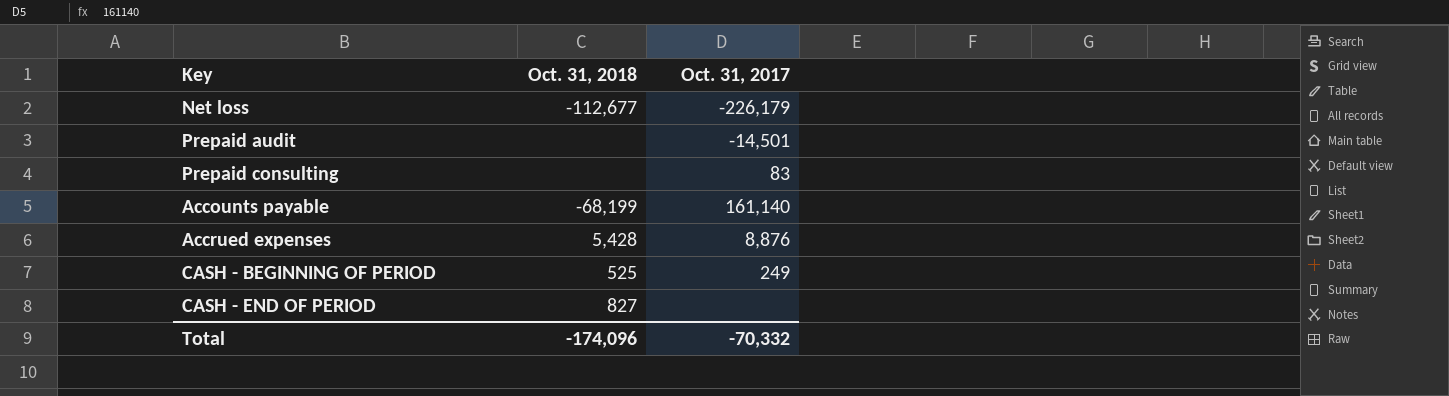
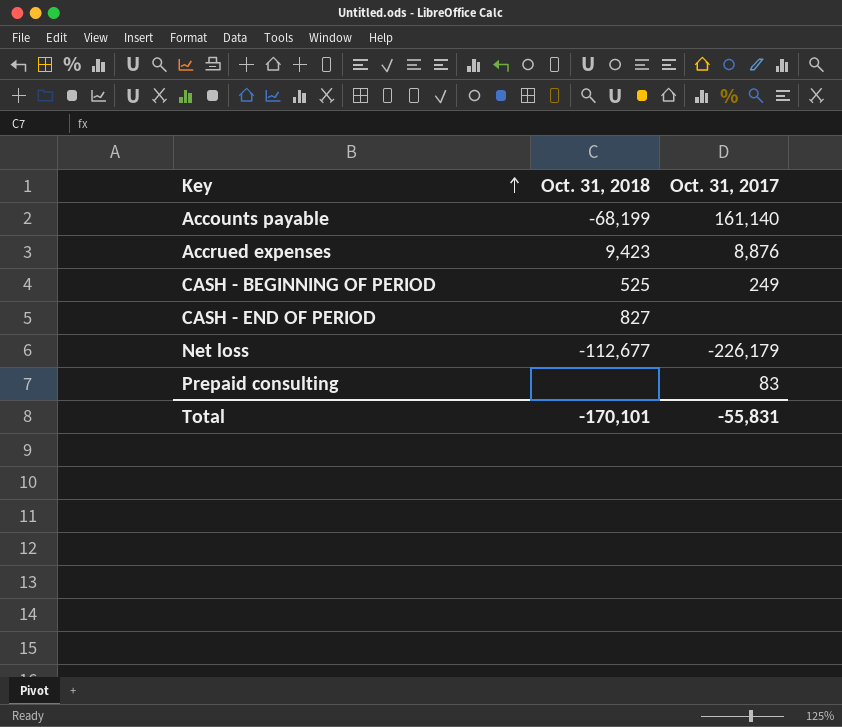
row order: none -> Key ascending
row Prepaid audit: none | -14,501 -> none
Accrued expenses | Oct. 31, 2018: 5,428 -> 9,423
Total | Oct. 31, 2018: -174,096 -> -170,101
Total | Oct. 31, 2017: -70,332 -> -55,831

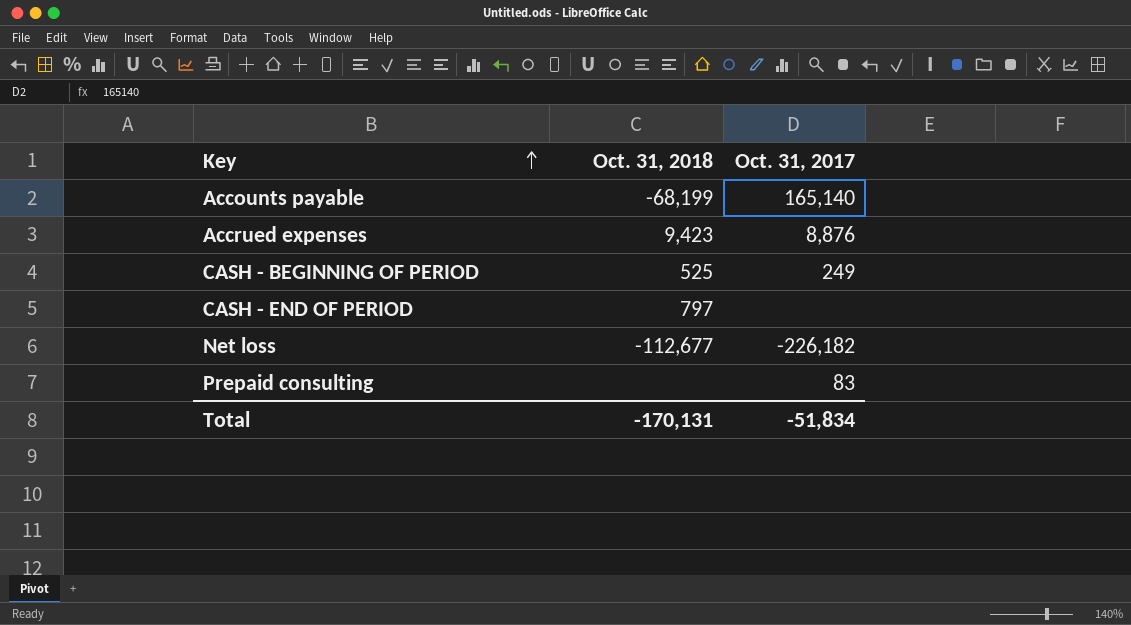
Accounts payable | Oct. 31, 2017: 161,140 -> 165,140
CASH - END OF PERIOD | Oct. 31, 2018: 827 -> 797
Net loss | Oct. 31, 2017: -226,179 -> -226,182
Total | Oct. 31, 2018: -170,101 -> -170,131
Total | Oct. 31, 2017: -55,831 -> -51,834

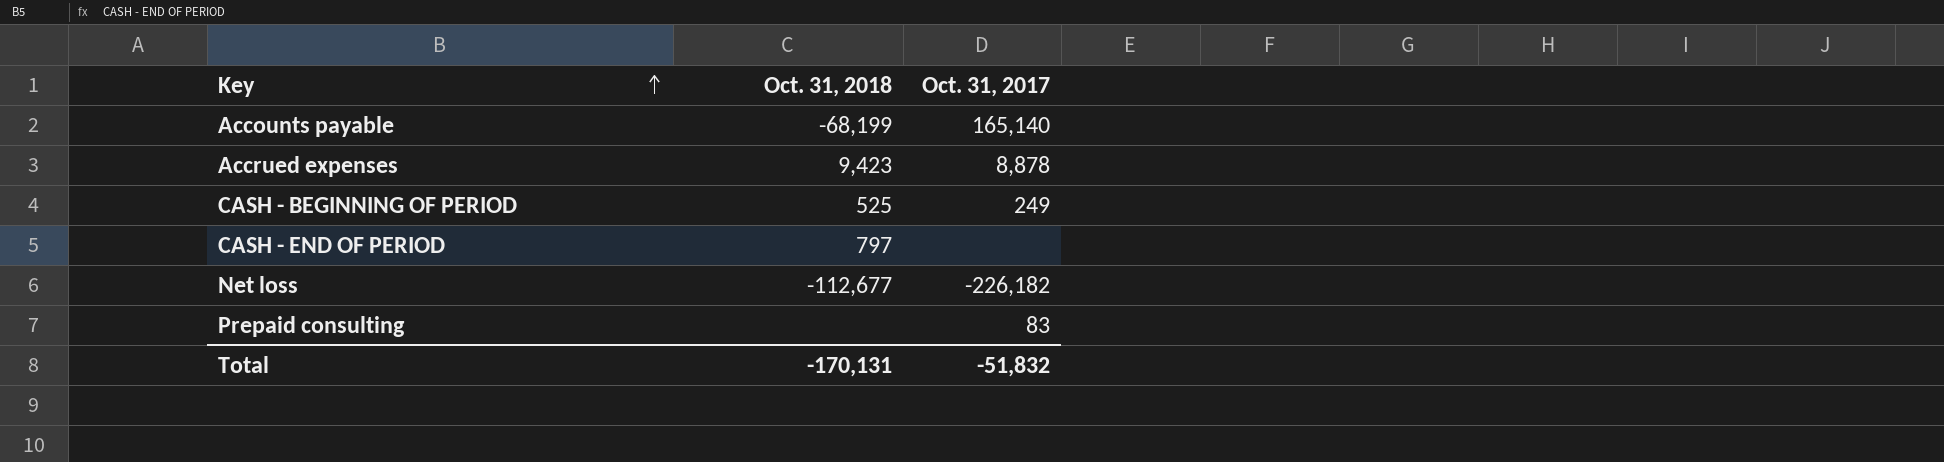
Accrued expenses | Oct. 31, 2017: 8,876 -> 8,878
Total | Oct. 31, 2017: -51,834 -> -51,832

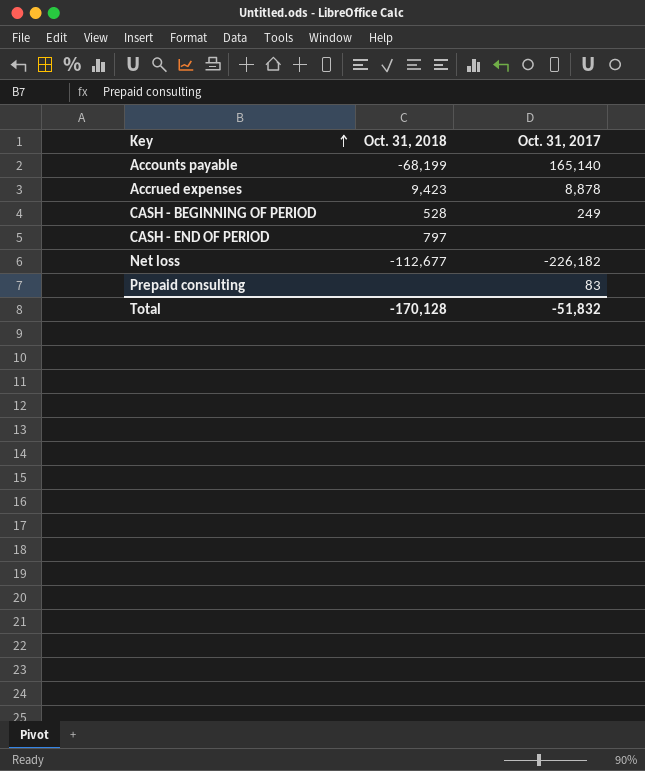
CASH - BEGINNING OF PERIOD | Oct. 31, 2018: 525 -> 528
Total | Oct. 31, 2018: -170,131 -> -170,128

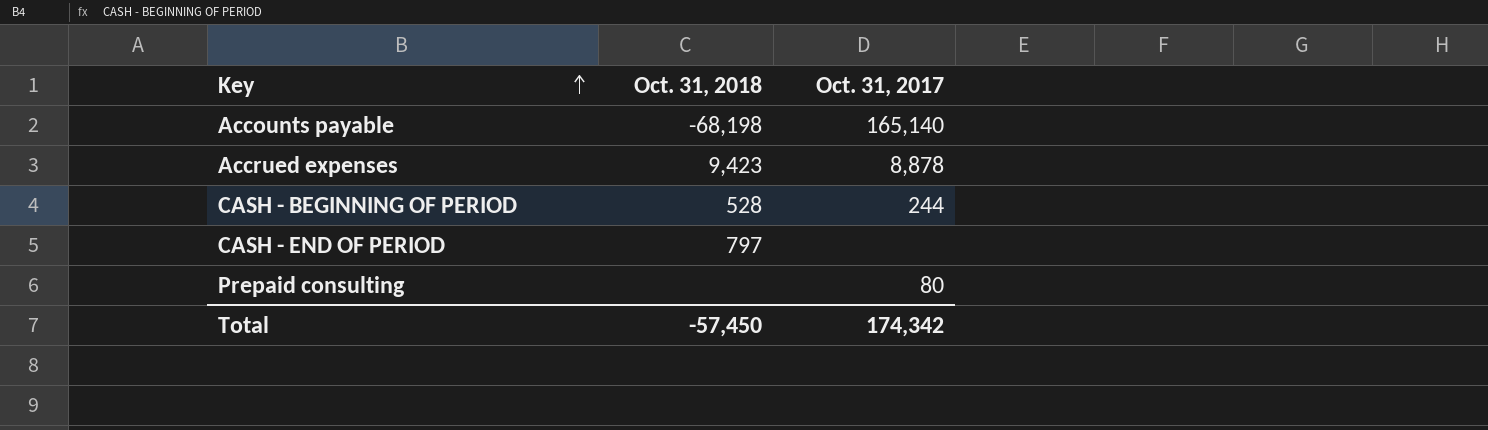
row Net loss: -112,677 | -226,182 -> none
Accounts payable | Oct. 31, 2018: -68,199 -> -68,198
CASH - BEGINNING OF PERIOD | Oct. 31, 2017: 249 -> 244
Prepaid consulting | Oct. 31, 2017: 83 -> 80
Total | Oct. 31, 2018: -170,128 -> -57,450
Total | Oct. 31, 2017: -51,832 -> 174,342

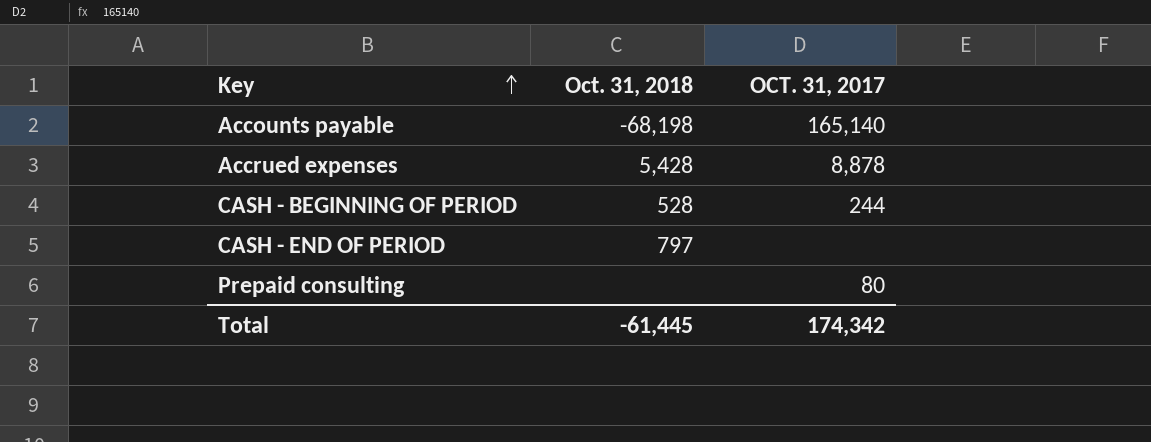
column name: Oct. 31, 2017 -> OCT. 31, 2017
Accrued expenses | Oct. 31, 2018: 9,423 -> 5,428
Total | Oct. 31, 2018: -57,450 -> -61,445

